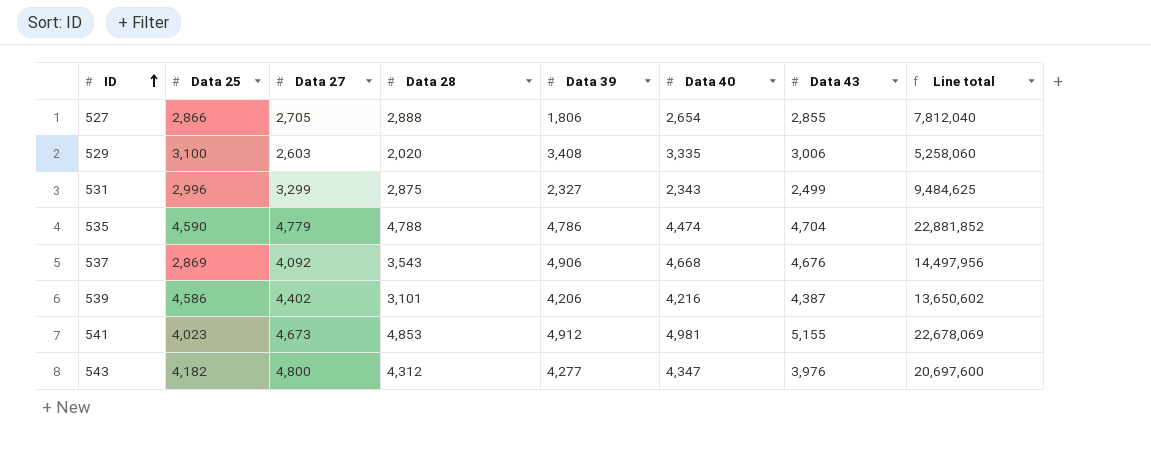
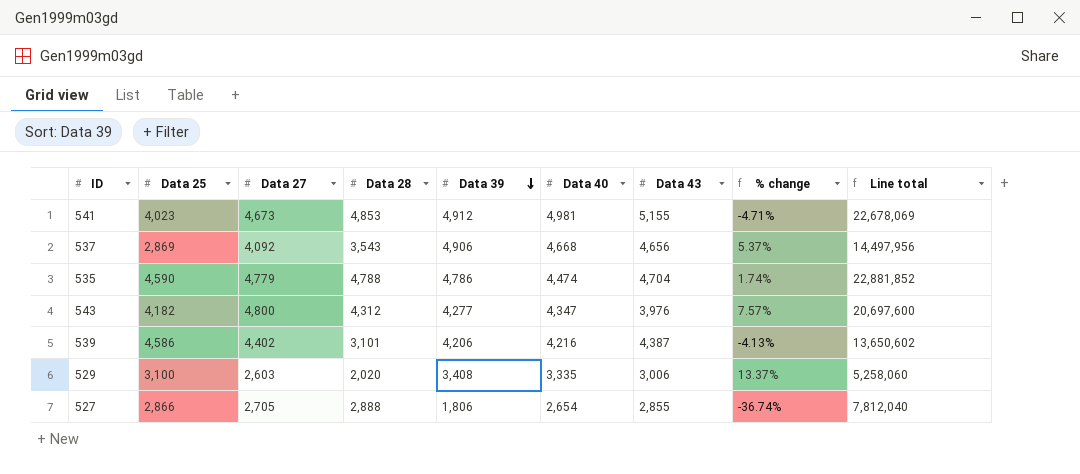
row order: ID ascending -> Data 39 descending
column % change | formula: none -> ([Data 39] - [Data 43]) / [Data 43]
row 531: 2,996 | 3,299 | 2,875 | 2,327 | 2,343 | 2,499 | 9,484,625 -> none
537 | Data 43: 4,676 -> 4,656

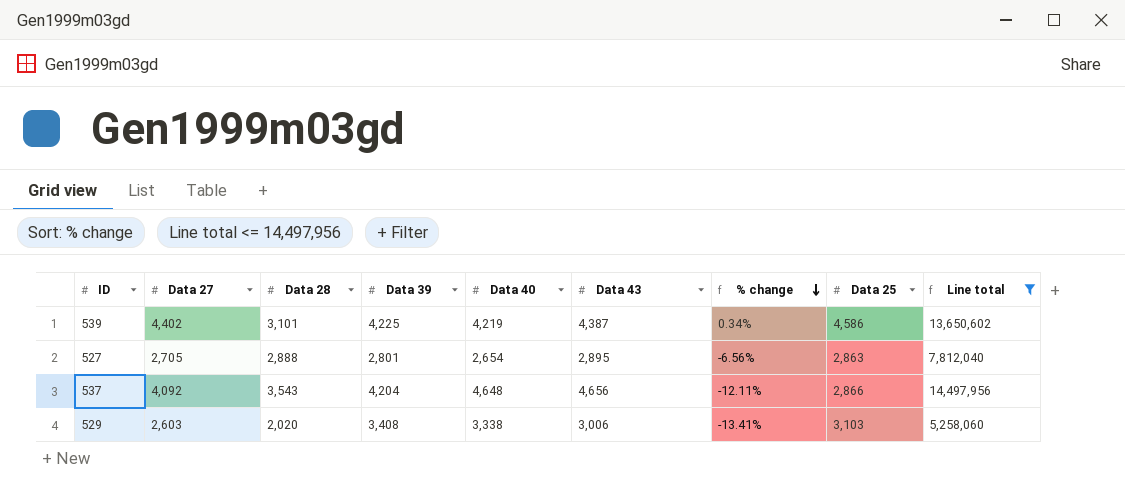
filter: none -> Line total <= 14,497,956
row order: Data 39 descending -> % change descending
column % change | formula: ([Data 39] - [Data 43]) / [Data 43] -> ([Data 27] - [Data 43]) / [Data 43]
column Data 25 | position: 2 -> 8
539 | Data 39: 4,206 -> 4,225
539 | Data 40: 4,216 -> 4,219
527 | Data 39: 1,806 -> 2,801
527 | Data 43: 2,855 -> 2,895
527 | Data 25: 2,866 -> 2,863
537 | Data 39: 4,906 -> 4,204
537 | Data 40: 4,668 -> 4,648
537 | Data 25: 2,869 -> 2,866
529 | Data 40: 3,335 -> 3,338
529 | Data 25: 3,100 -> 3,103

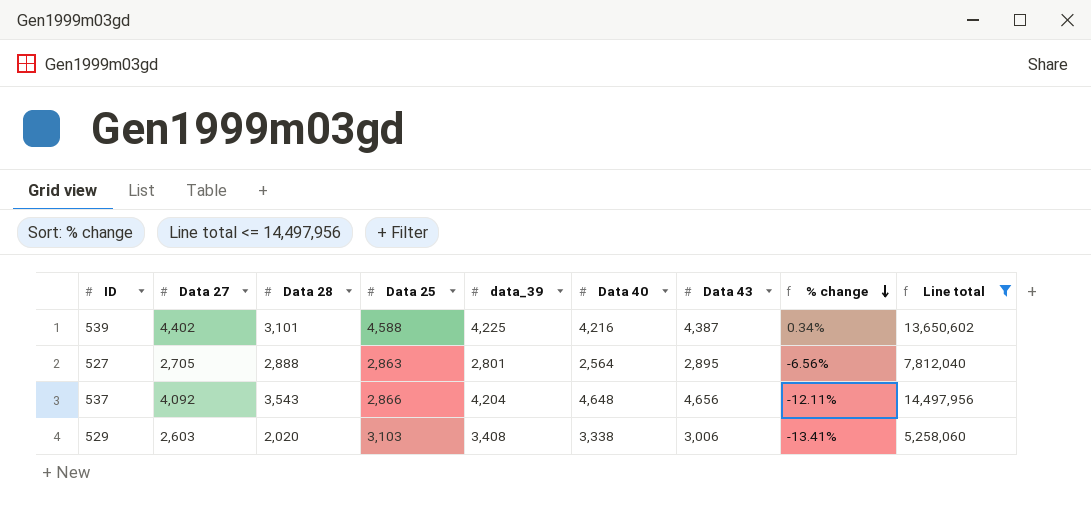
column Data 25 | position: 8 -> 4
column name: Data 39 -> data_39
539 | Data 25: 4,586 -> 4,588
539 | Data 40: 4,219 -> 4,216
527 | Data 40: 2,654 -> 2,564

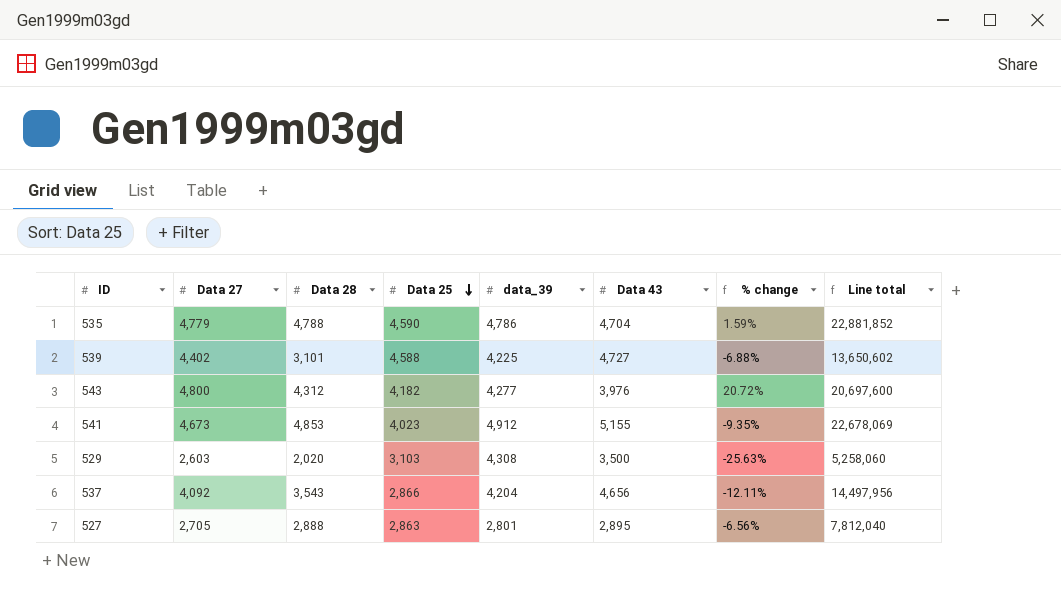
filter: Line total <= 14,497,956 -> none
row order: % change descending -> Data 25 descending
column Data 40 | position: 6 -> none
539 | Data 43: 4,387 -> 4,727
539 | % change: 0.34% -> -6.88%
529 | data_39: 3,408 -> 4,308
529 | Data 43: 3,006 -> 3,500
529 | % change: -13.41% -> -25.63%

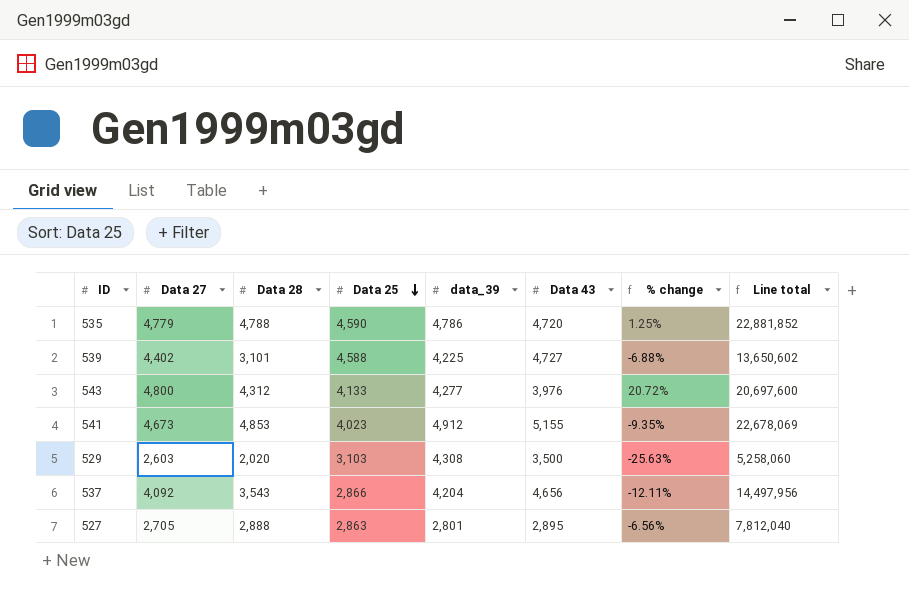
535 | Data 43: 4,704 -> 4,720
535 | % change: 1.59% -> 1.25%
543 | Data 25: 4,182 -> 4,133

